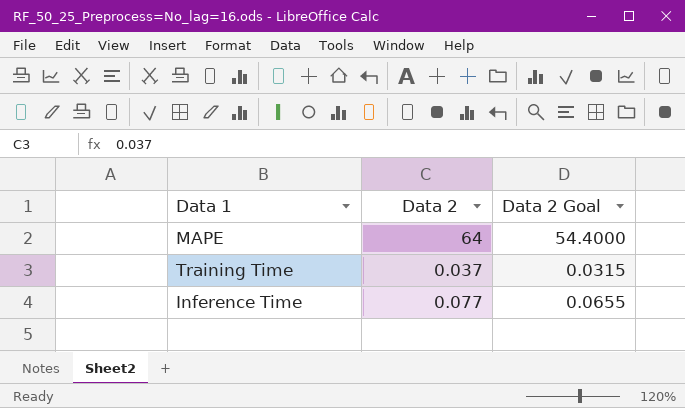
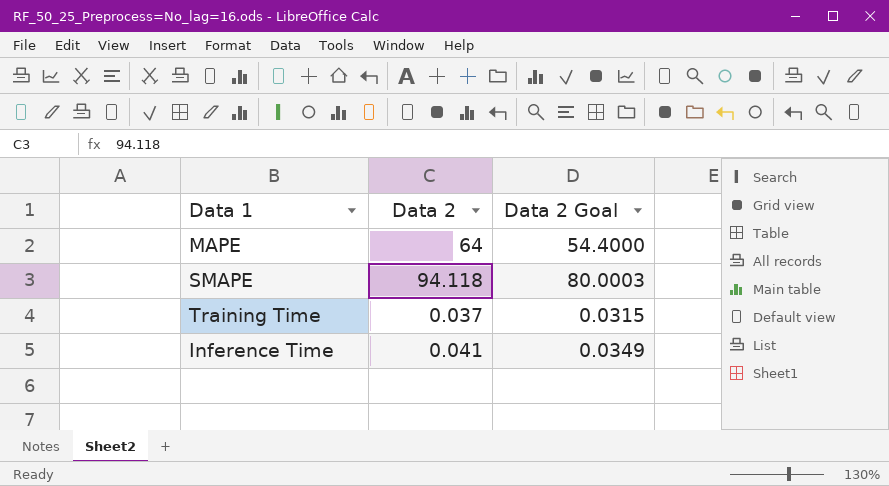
row SMAPE: none -> 94.118 | 80.0003
Inference Time | Data 2: 0.077 -> 0.041
Inference Time | Data 2 Goal: 0.0655 -> 0.0349

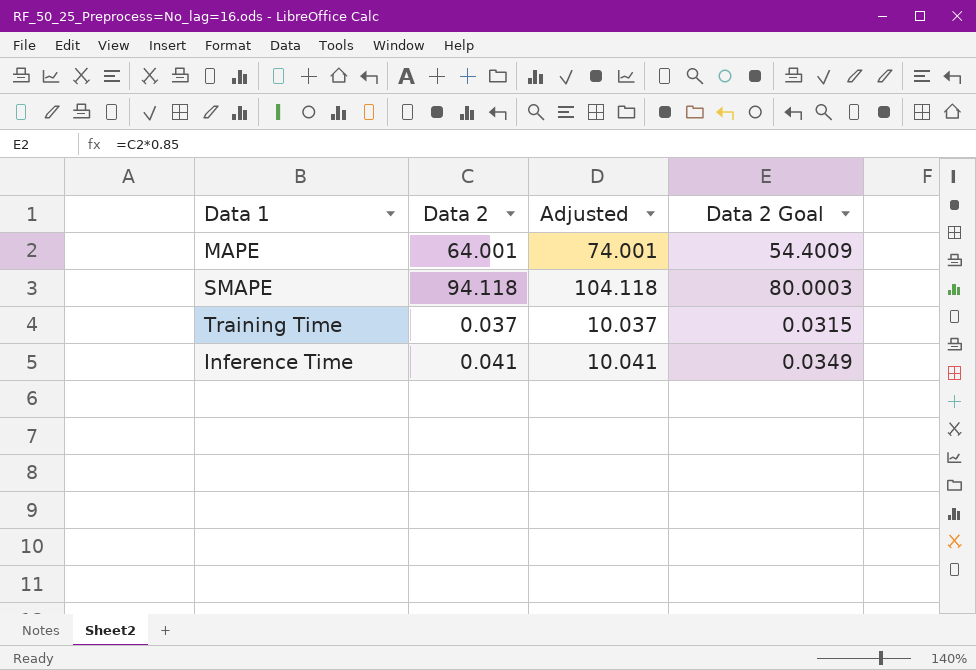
column Adjusted | formula: none -> [Data 2] + 10
MAPE | Data 2: 64 -> 64.001
MAPE | Data 2 Goal: 54.4000 -> 54.4009

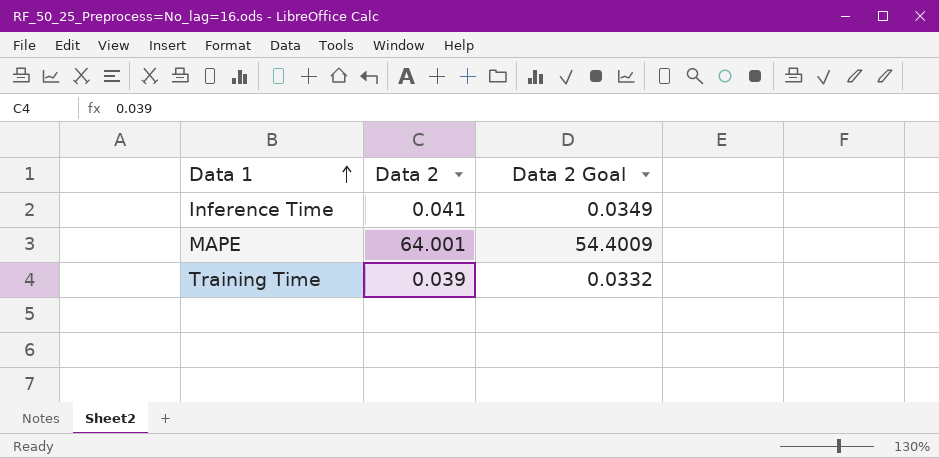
row order: none -> Data 1 ascending
column Adjusted | formula: [Data 2] + 10 -> none
row SMAPE: 94.118 | 104.118 | 80.0003 -> none
Training Time | Data 2: 0.037 -> 0.039
Training Time | Data 2 Goal: 0.0315 -> 0.0332

